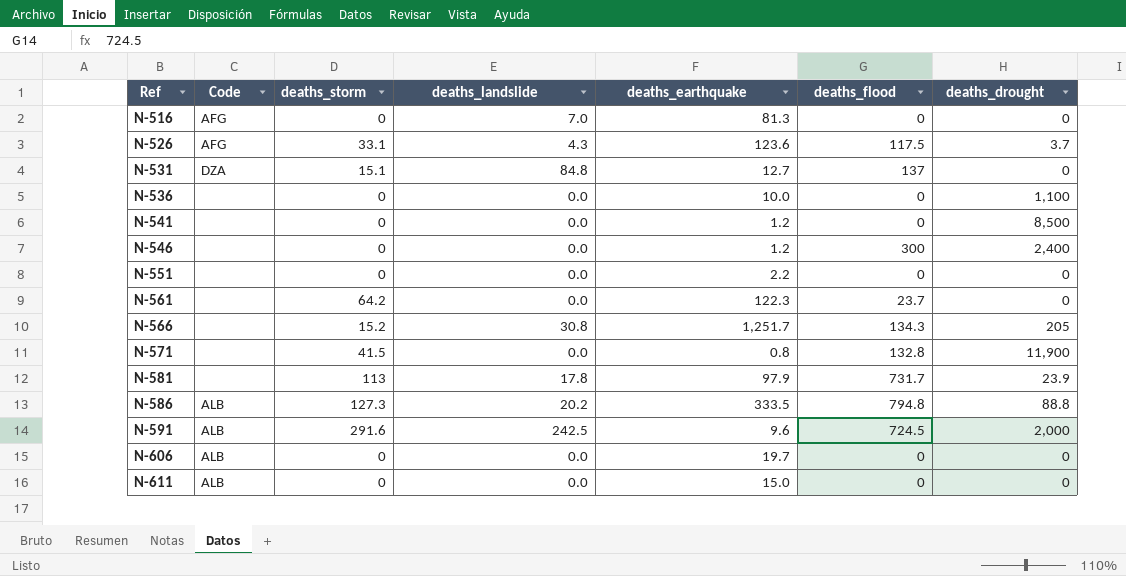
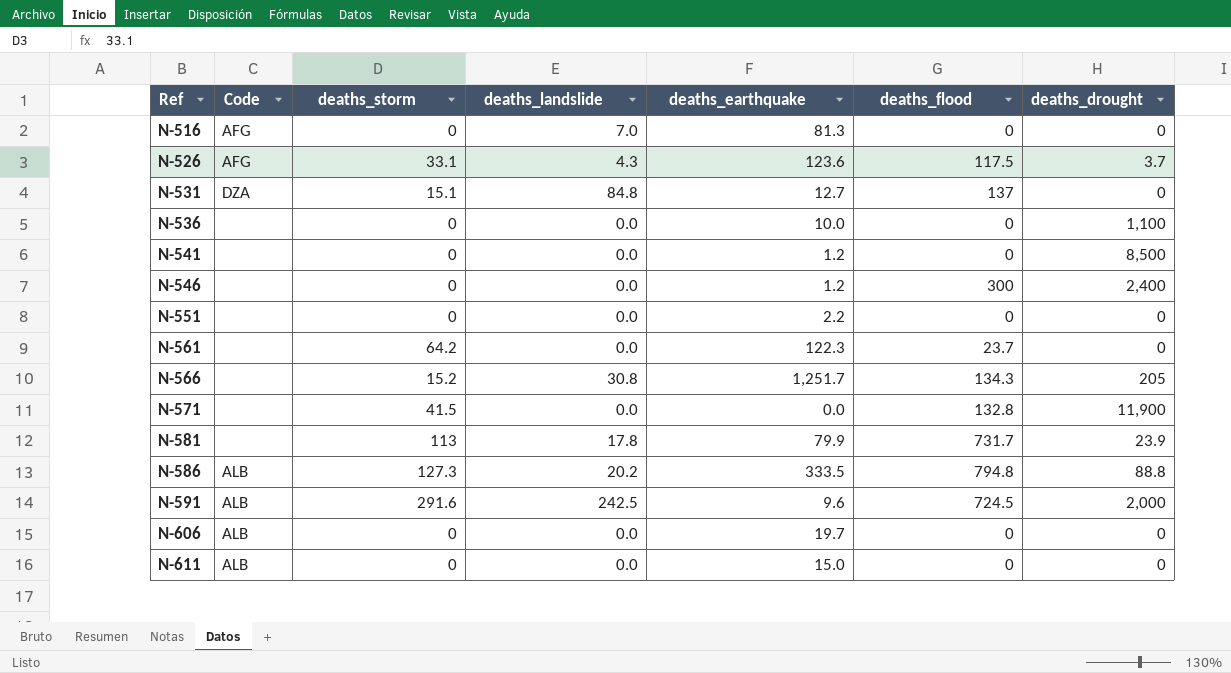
N-571 | deaths_earthquake: 0.8 -> 0.0
N-581 | deaths_earthquake: 97.9 -> 79.9

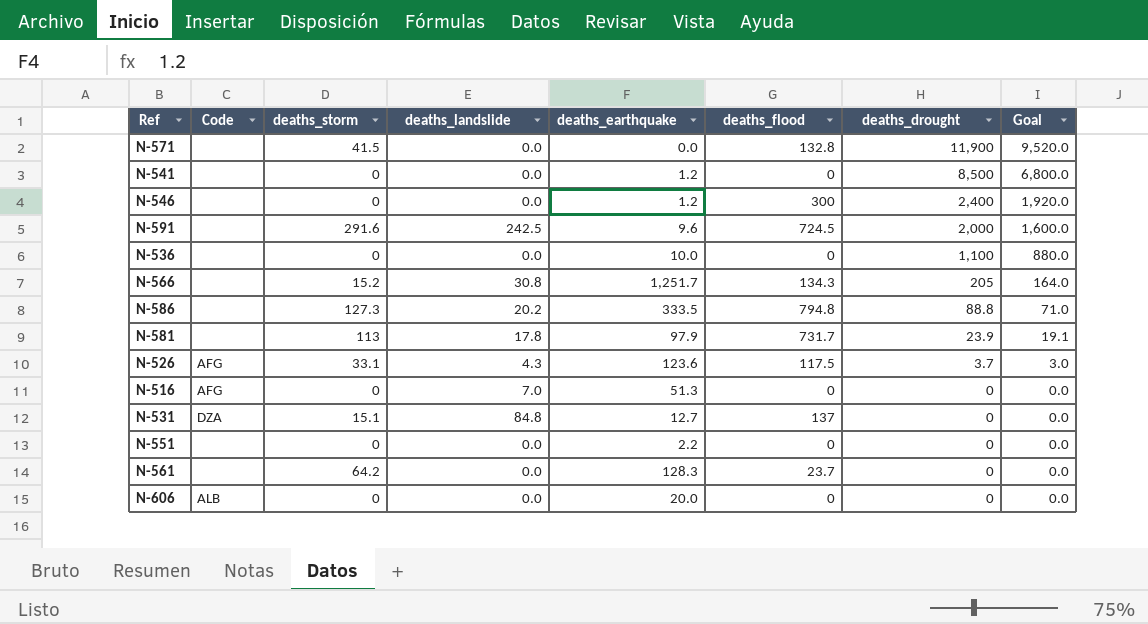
row order: Ref ascending -> deaths_drought descending
column Goal | formula: none -> [deaths_drought] * 0.8
row N-611: ALB | 0 | 0.0 | 15.0 | 0 | 0 -> none
N-591 | Code: ALB -> none
N-586 | Code: ALB -> none
N-581 | deaths_earthquake: 79.9 -> 97.9
N-516 | deaths_earthquake: 81.3 -> 51.3
N-561 | deaths_earthquake: 122.3 -> 128.3
N-606 | deaths_earthquake: 19.7 -> 20.0

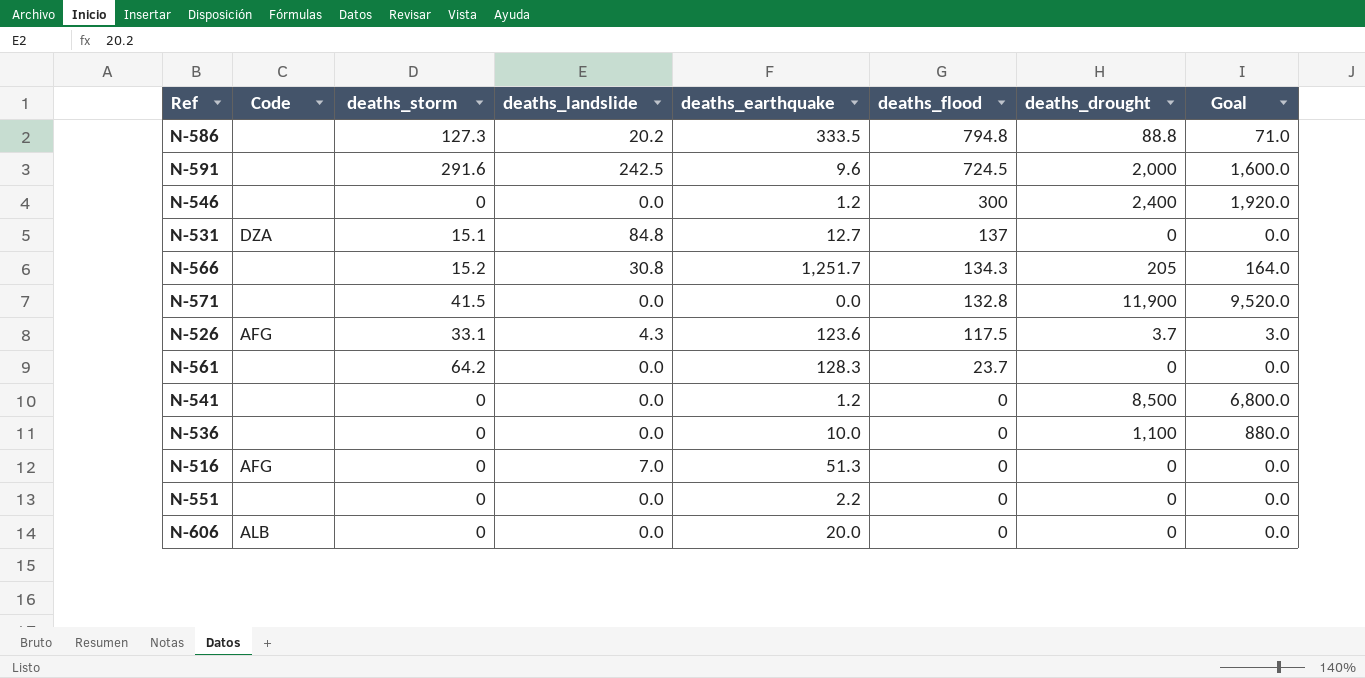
row order: deaths_drought descending -> deaths_flood descending
row N-581: none | 113 | 17.8 | 97.9 | 731.7 | 23.9 | 19.1 -> none

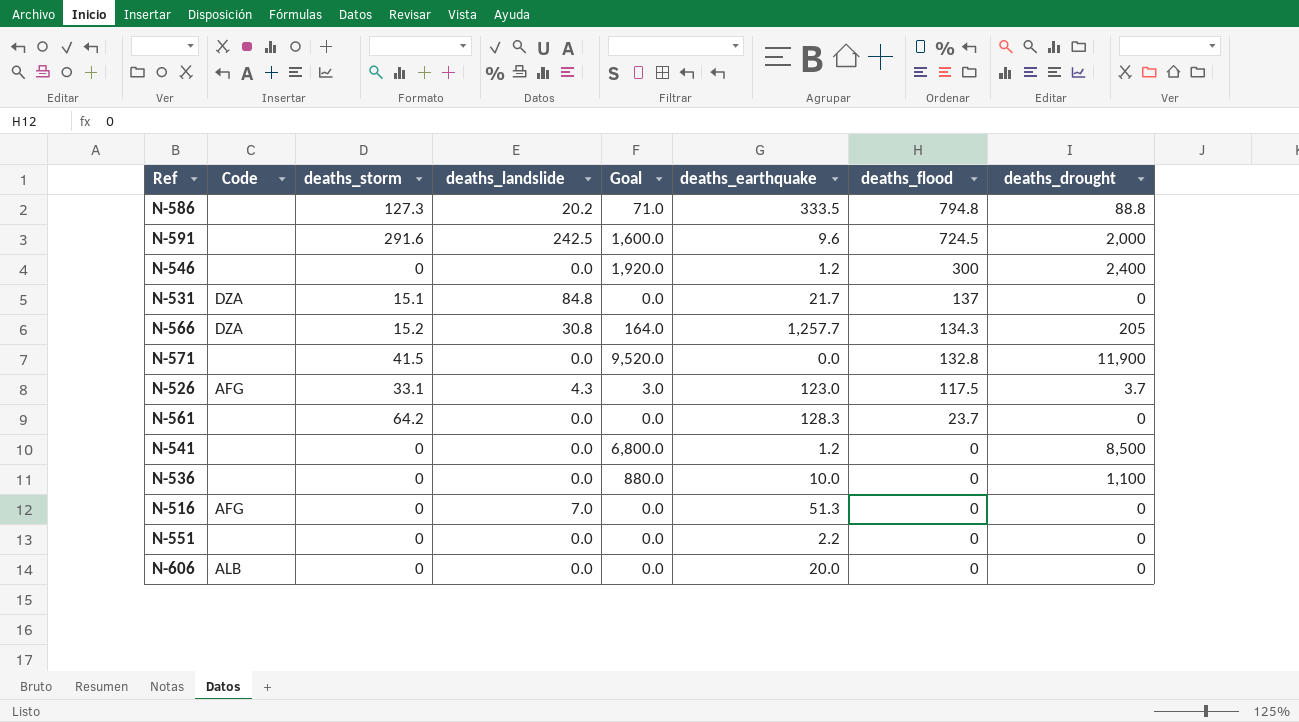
column Goal | position: 8 -> 5
N-531 | deaths_earthquake: 12.7 -> 21.7
N-566 | Code: none -> DZA
N-566 | deaths_earthquake: 1,251.7 -> 1,257.7
N-526 | deaths_earthquake: 123.6 -> 123.0

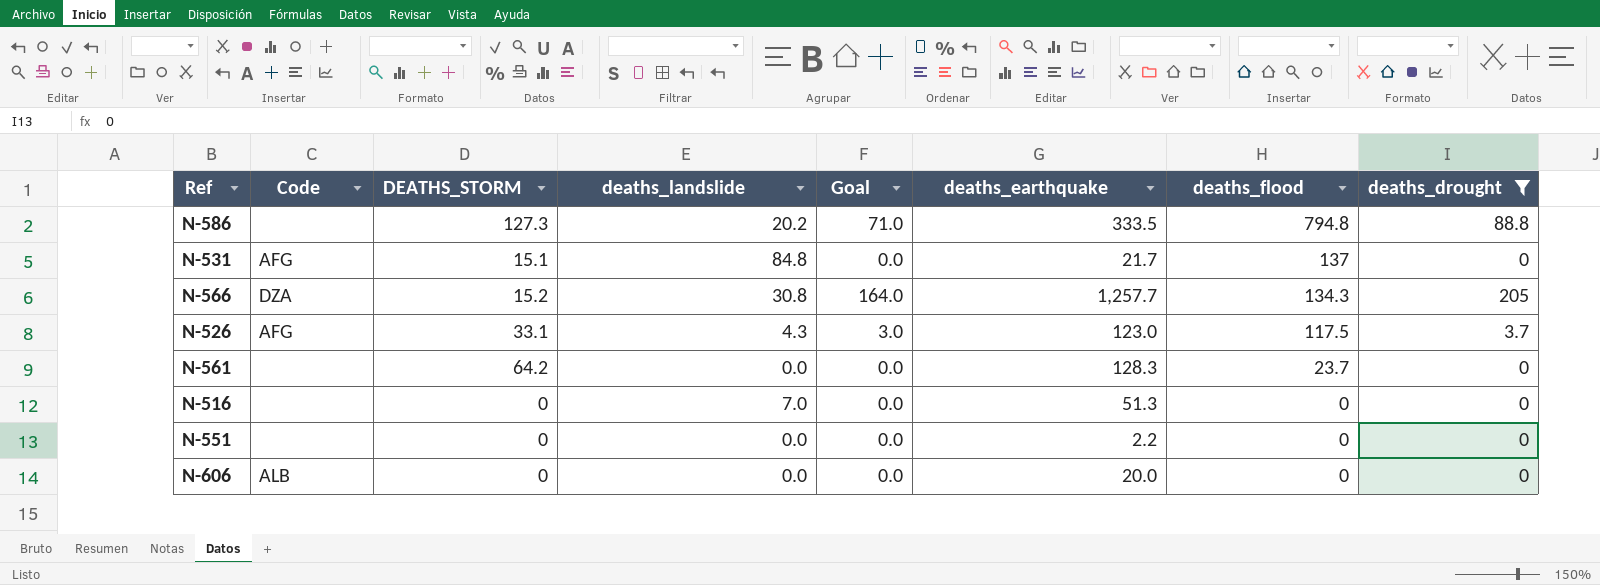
filter: none -> deaths_drought <= 205
column name: deaths_storm -> DEATHS_STORM
N-531 | Code: DZA -> AFG
N-516 | Code: AFG -> none

